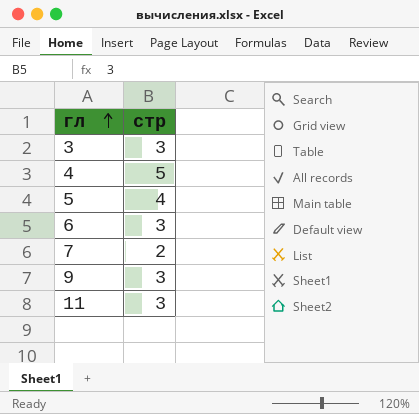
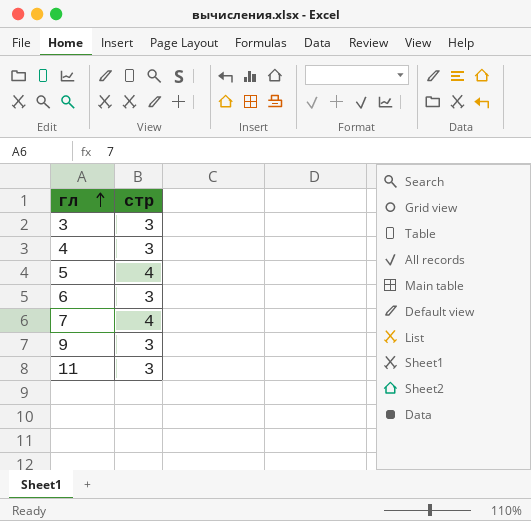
4 | стр: 5 -> 3
7 | стр: 2 -> 4

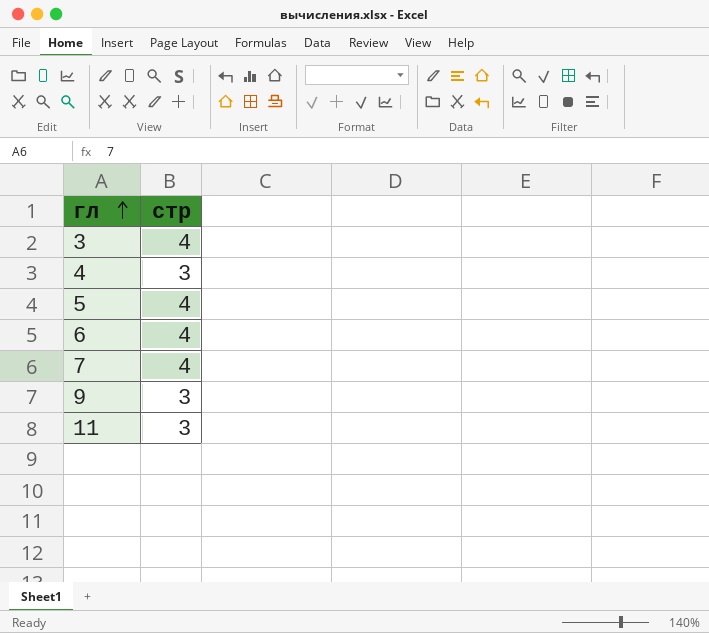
3 | стр: 3 -> 4
6 | стр: 3 -> 4

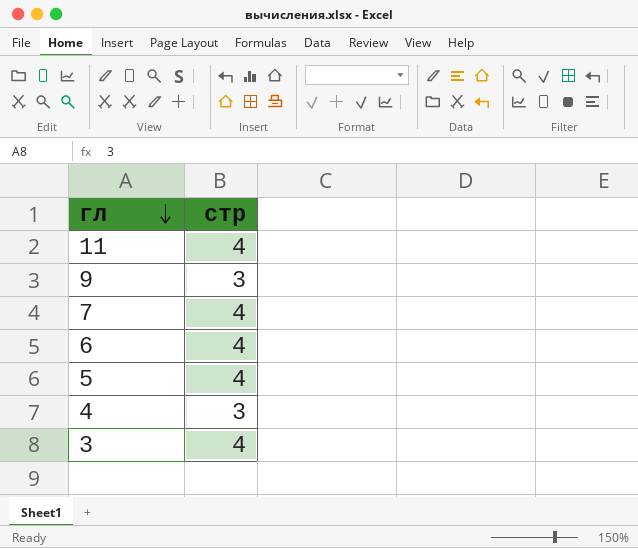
row order: гл ascending -> гл descending
11 | стр: 3 -> 4

